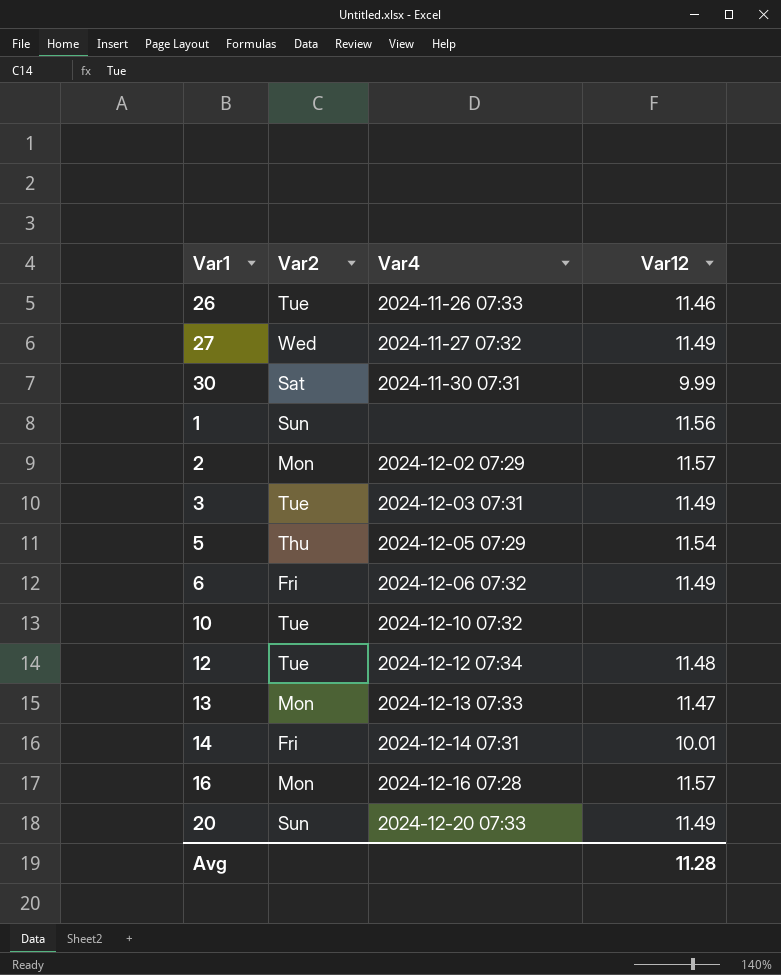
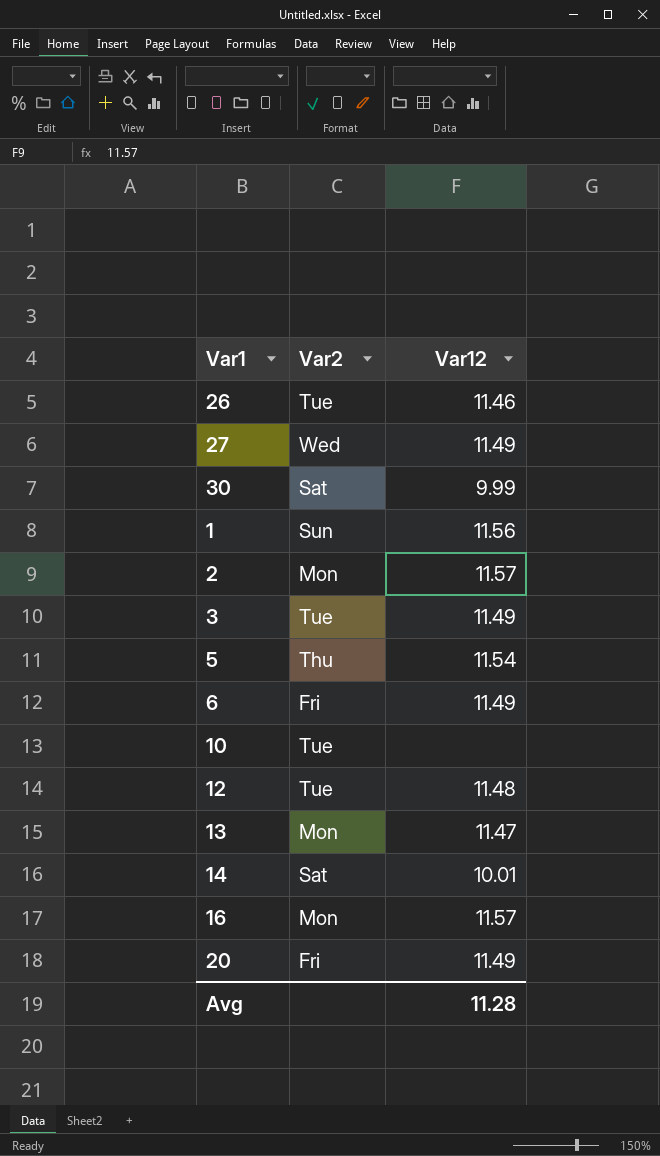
column Var4 | position: 3 -> none
14 | Var2: Fri -> Sat
20 | Var2: Sun -> Fri

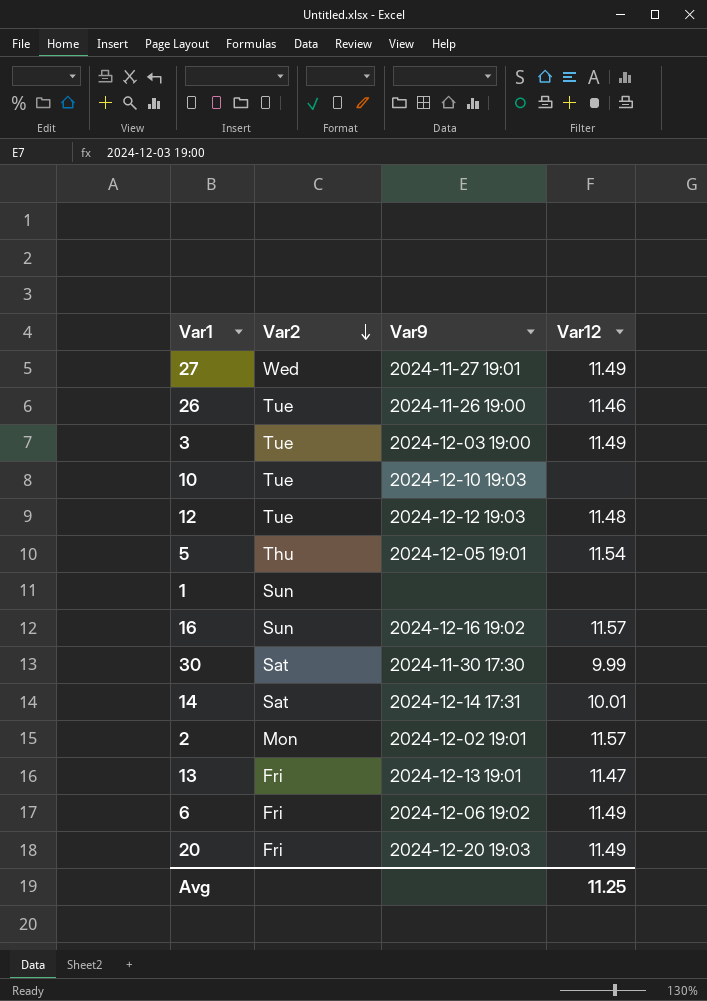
row order: none -> Var2 descending
column Var9 | position: none -> 3
1 | Var12: 11.56 -> none
16 | Var2: Mon -> Sun
13 | Var2: Mon -> Fri
Avg | Var12: 11.28 -> 11.25

